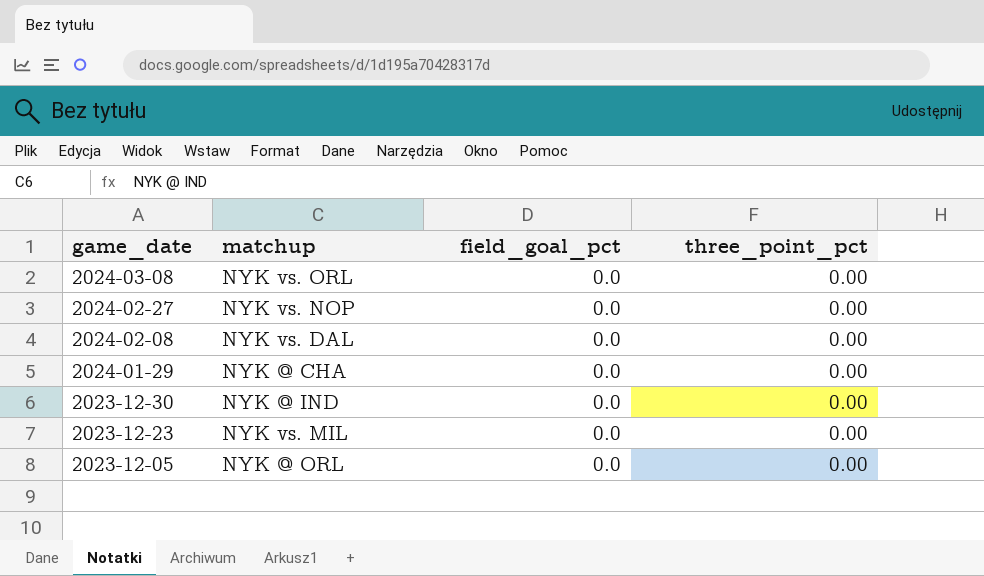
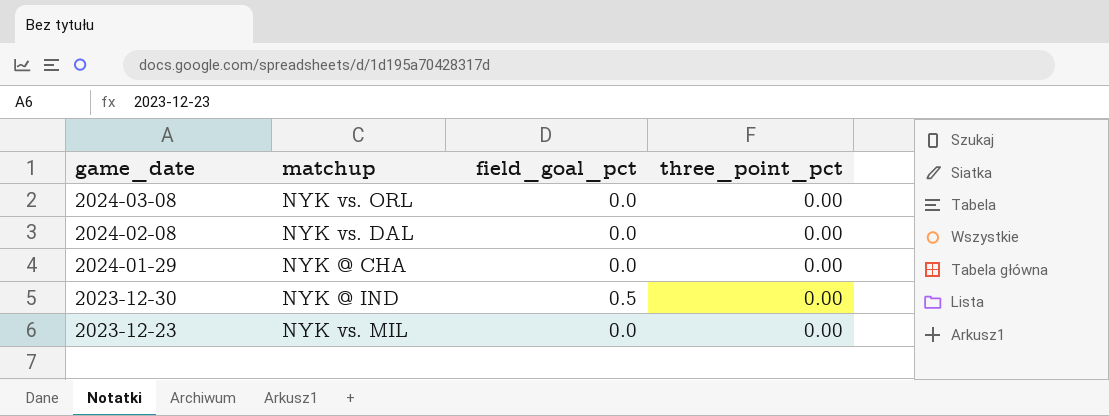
row 2024-02-27: NYK vs. NOP | 0.0 | 0.00 -> none
row 2023-12-05: NYK @ ORL | 0.0 | 0.00 -> none
2023-12-30 | field_goal_pct: 0.0 -> 0.5

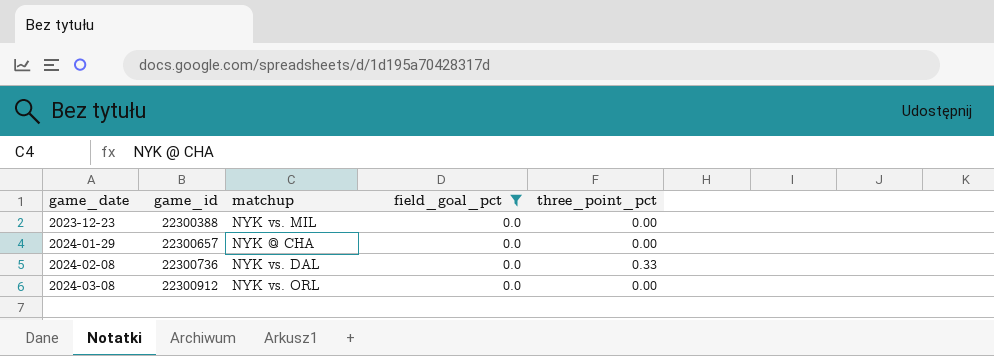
filter: none -> field_goal_pct = 0.0
row order: game_date descending -> game_date ascending
column game_id | position: none -> 2
2024-02-08 | three_point_pct: 0.00 -> 0.33

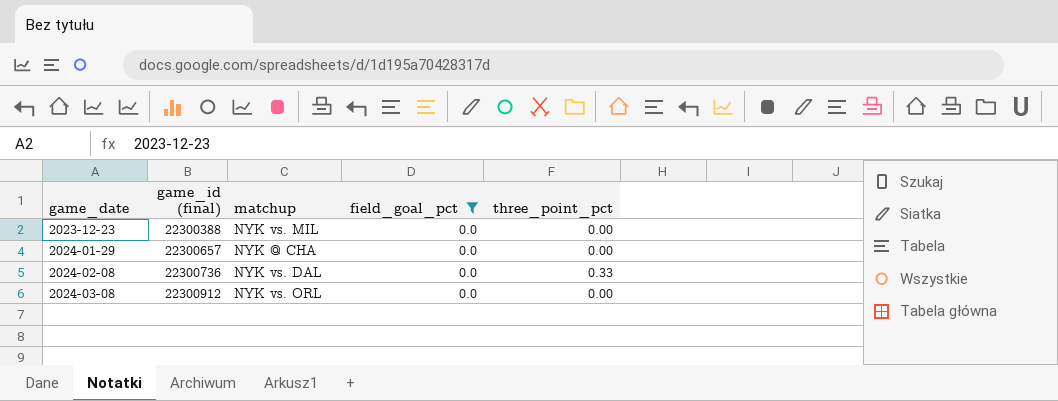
column name: game_id -> game_id (final)

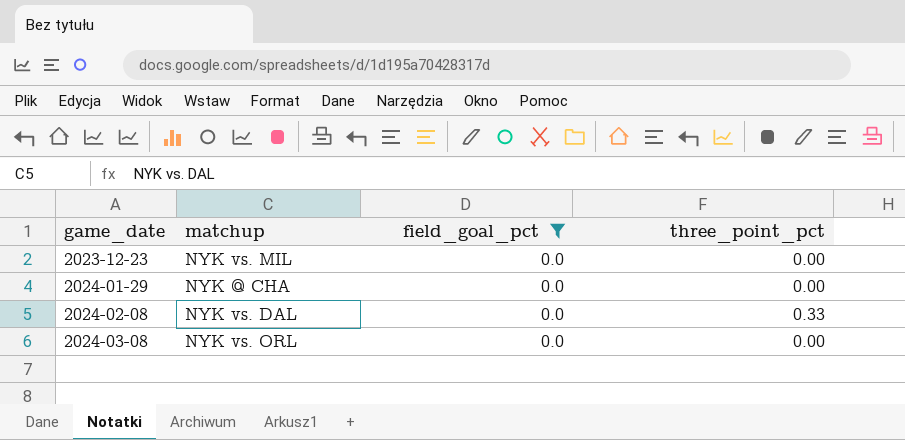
column game_id (final) | position: 2 -> none

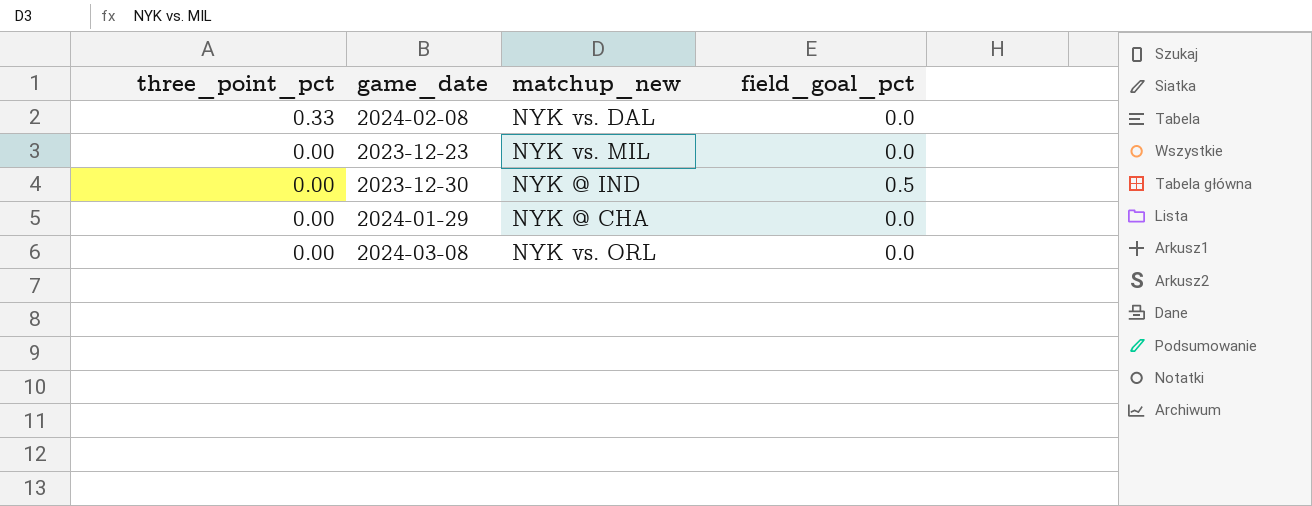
filter: field_goal_pct = 0.0 -> none
row order: game_date ascending -> three_point_pct descending
column three_point_pct | position: 4 -> 1
column name: matchup -> matchup_new

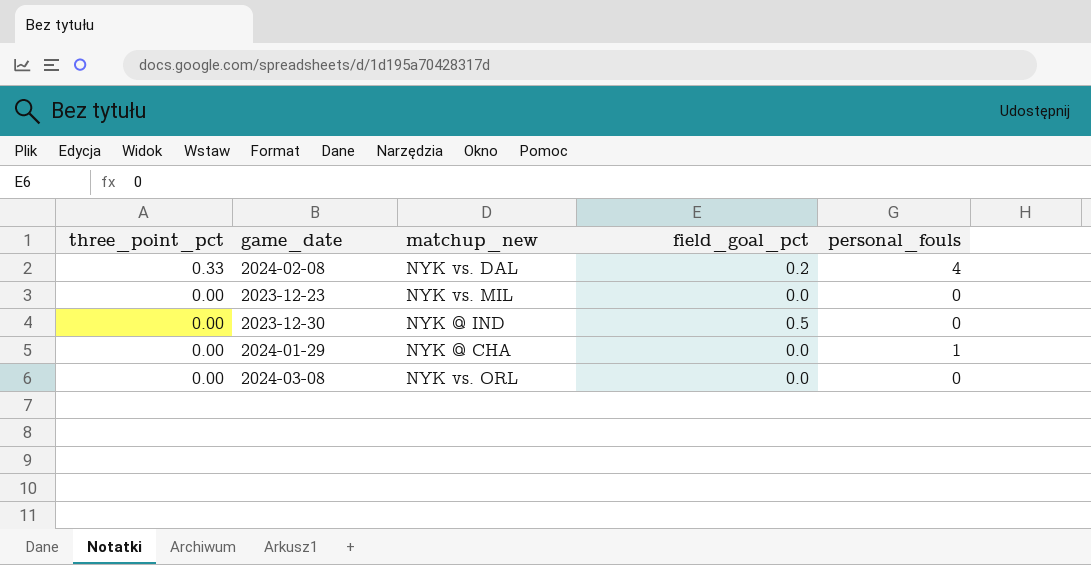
column personal_fouls | position: none -> 5
2024-02-08 | field_goal_pct: 0.0 -> 0.2

